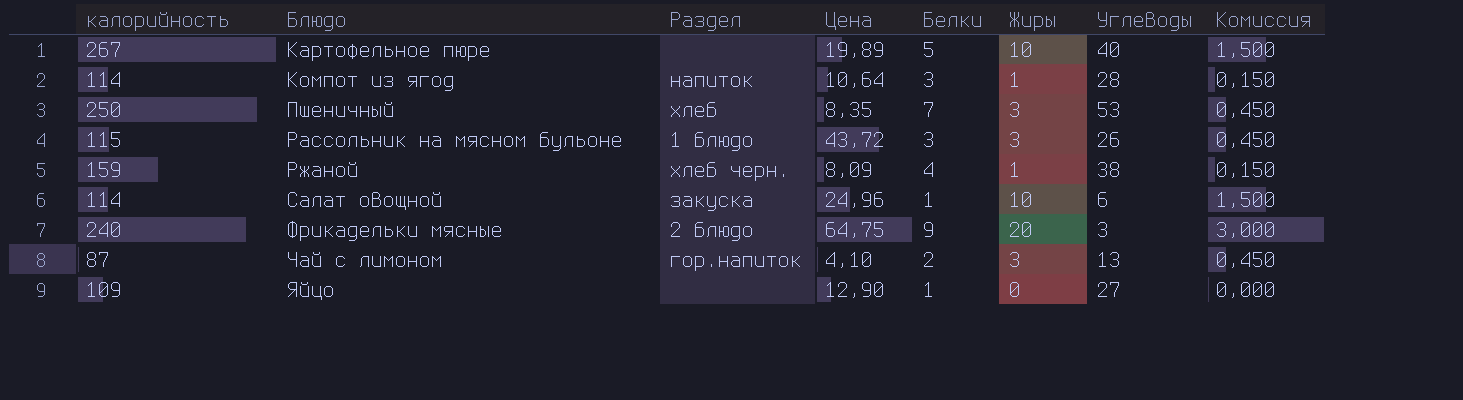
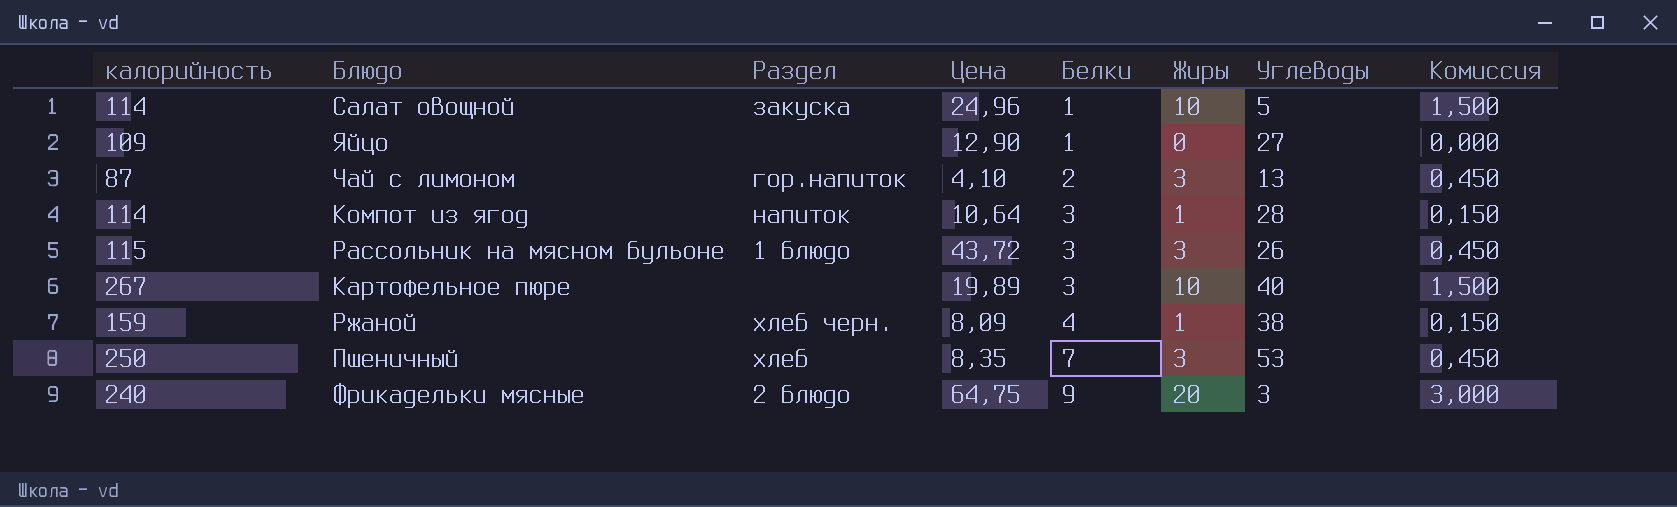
row order: Блюдо ascending -> Белки ascending
Салат овощной | Углеводы: 6 -> 5
Картофельное пюре | Белки: 5 -> 3

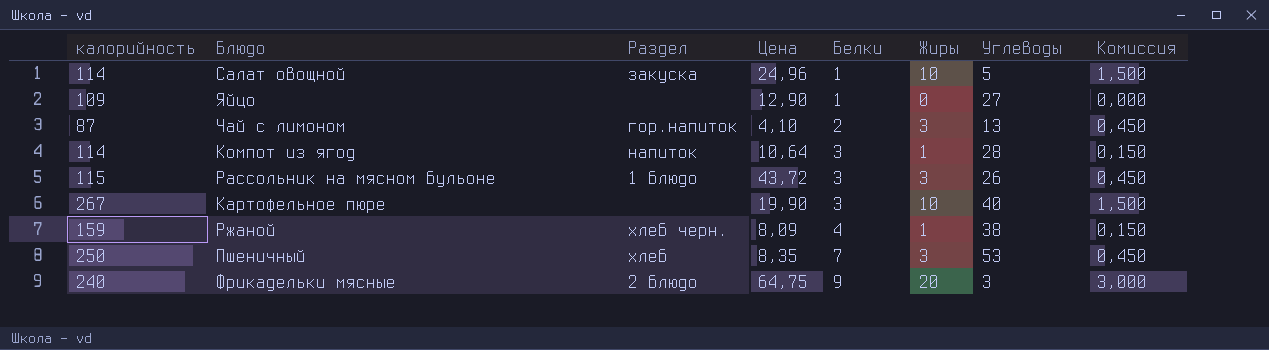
Картофельное пюре | Цена: 19,89 -> 19,90

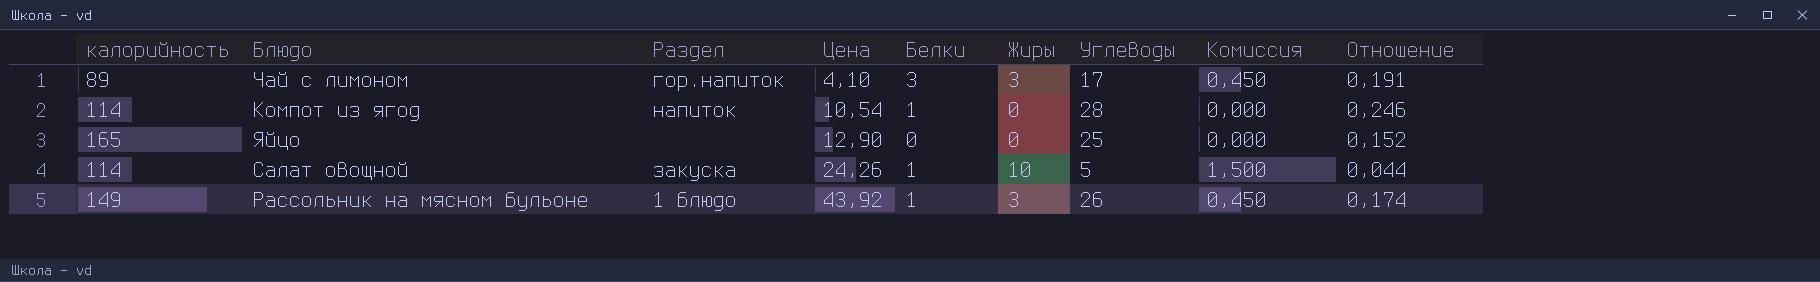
row order: Белки ascending -> Цена ascending
column Отношение | formula: none -> [Углеводы] / [калорийность]
row Картофельное пюре: 267 | none | 19,90 | 3 | 10 | 40 | 1,500 -> none
row Ржаной: 159 | хлеб черн. | 8,09 | 4 | 1 | 38 | 0,150 -> none
row Пшеничный: 250 | хлеб | 8,35 | 7 | 3 | 53 | 0,450 -> none
row Фрикадельки мясные: 240 | 2 блюдо | 64,75 | 9 | 20 | 3 | 3,000 -> none
Чай с лимоном | калорийность: 87 -> 89
Чай с лимоном | Белки: 2 -> 3
Чай с лимоном | Углеводы: 13 -> 17
Компот из ягод | Цена: 10,64 -> 10,54
Компот из ягод | Белки: 3 -> 1
Компот из ягод | Жиры: 1 -> 0
Компот из ягод | Комиссия: 0,150 -> 0,000
Яйцо | калорийность: 109 -> 165
Яйцо | Белки: 1 -> 0
Яйцо | Углеводы: 27 -> 25
Салат овощной | Цена: 24,96 -> 24,26
Рассольник на мясном бульоне | калорийность: 115 -> 149
Рассольник на мясном бульоне | Цена: 43,72 -> 43,92
Рассольник на мясном бульоне | Белки: 3 -> 1

